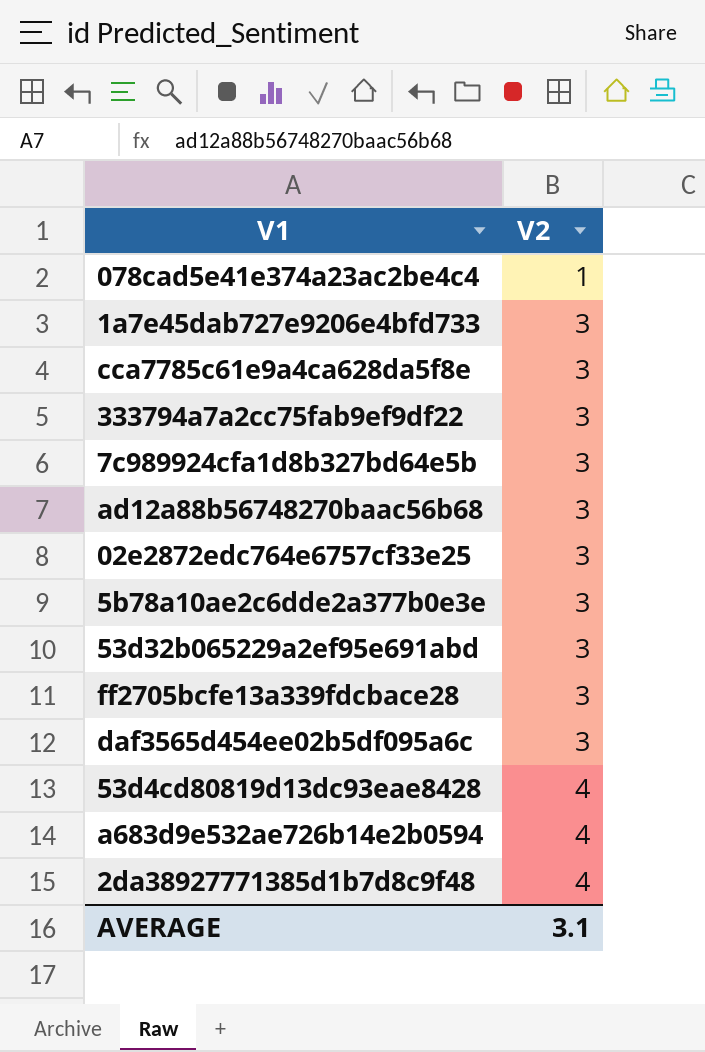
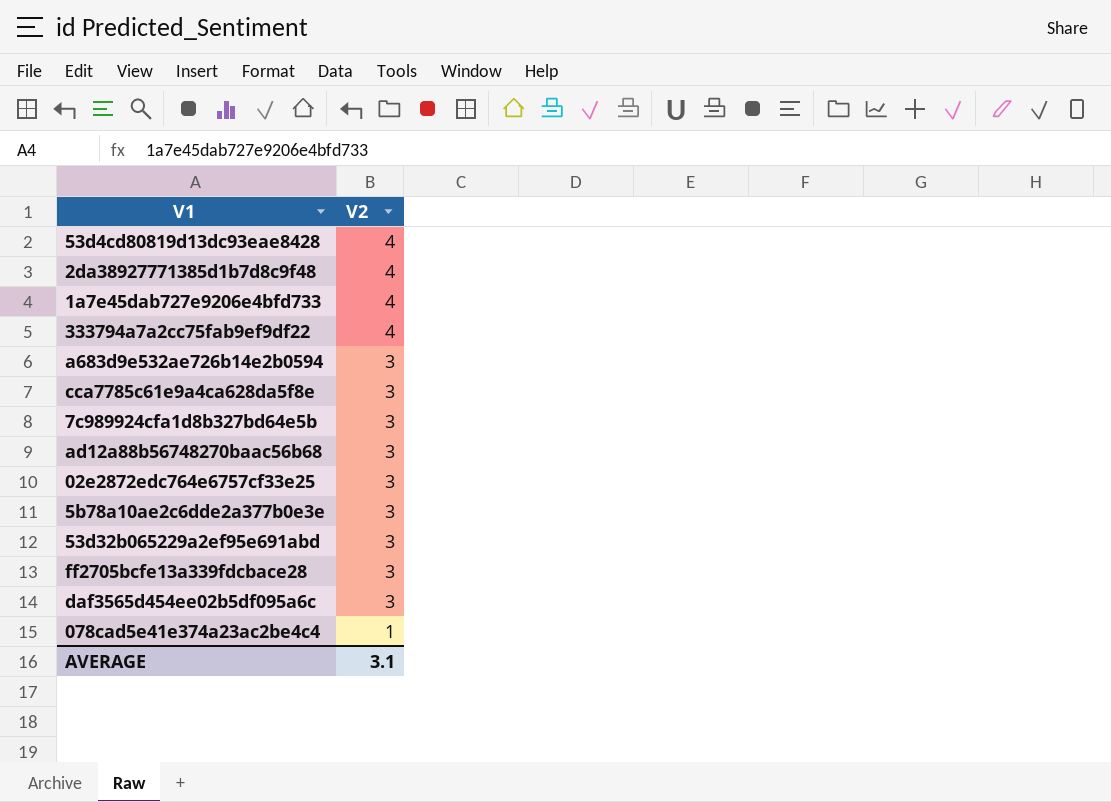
row order: V2 ascending -> V2 descending
1a7e45dab727e9206e4bfd733 | V2: 3 -> 4
333794a7a2cc75fab9ef9df22 | V2: 3 -> 4
a683d9e532ae726b14e2b0594 | V2: 4 -> 3

